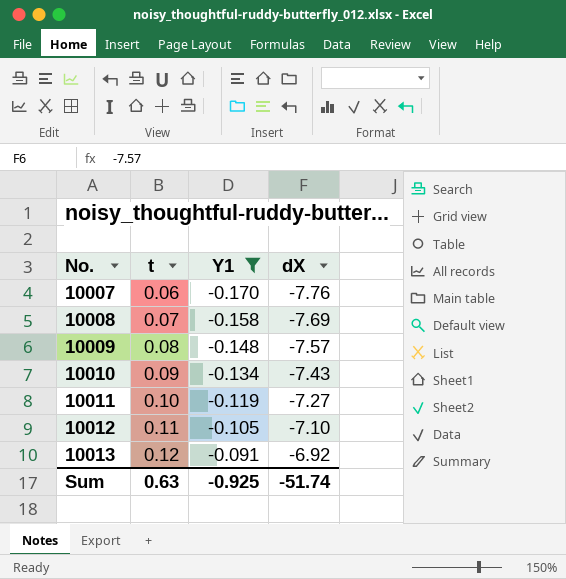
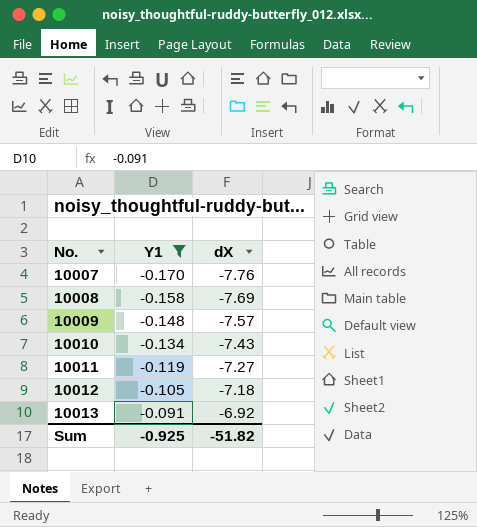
column t | position: 2 -> none
10012 | dX: -7.10 -> -7.18
Sum | dX: -51.74 -> -51.82

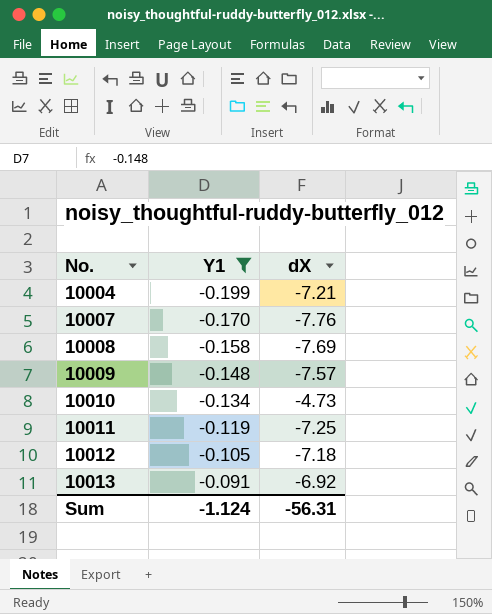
row 10004: none -> -0.199 | -7.21
10010 | dX: -7.43 -> -4.73
10011 | dX: -7.27 -> -7.25
Sum | Y1: -0.925 -> -1.124
Sum | dX: -51.82 -> -56.31

